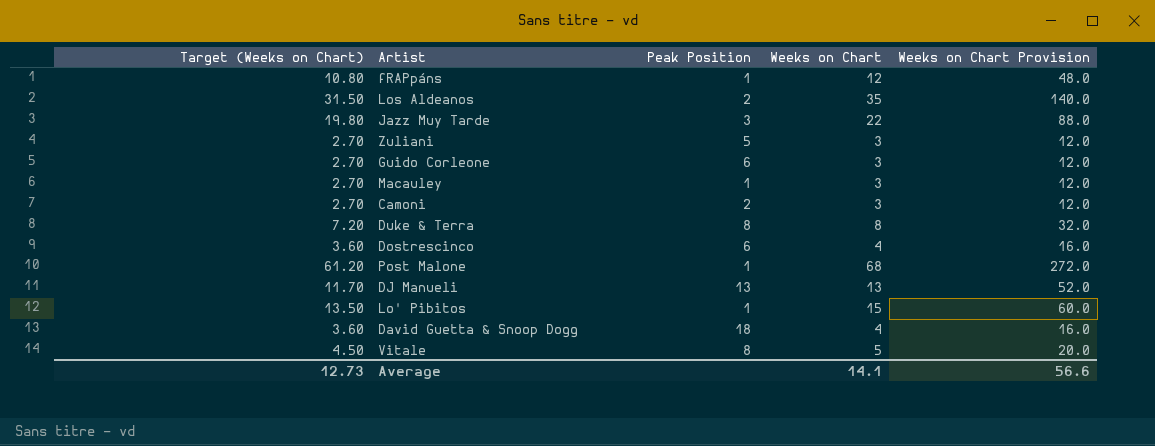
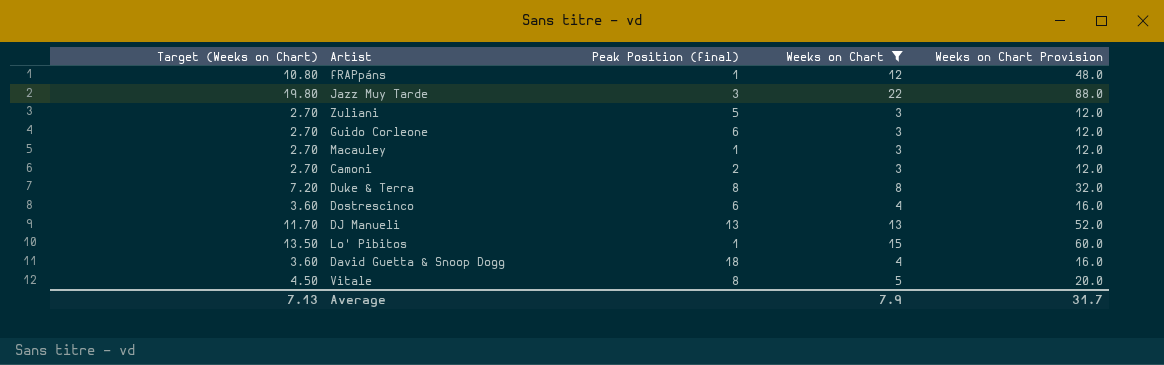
filter: none -> Weeks on Chart <= 22
column name: Peak Position -> Peak Position (final)
Average | Target (Weeks on Chart): 12.73 -> 7.13
Average | Weeks on Chart: 14.1 -> 7.9
Average | Weeks on Chart Provision: 56.6 -> 31.7

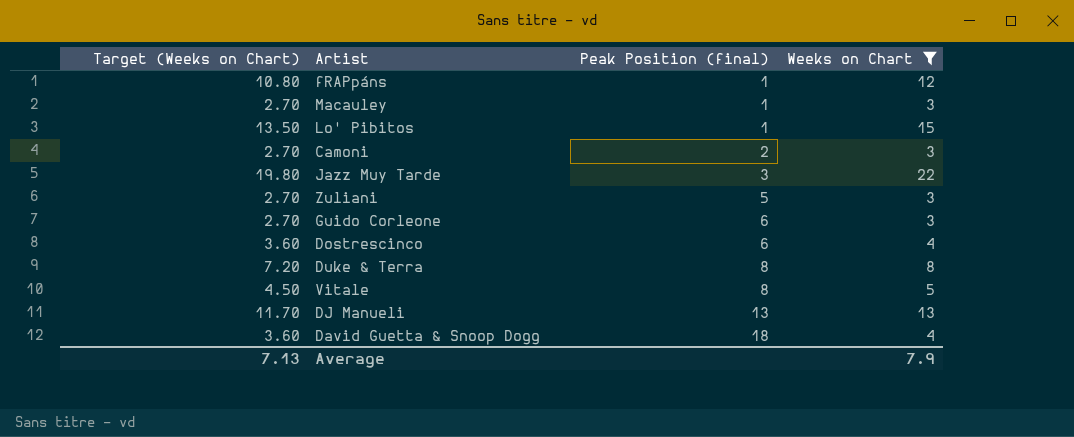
row order: none -> Peak Position (final) ascending
column Weeks on Chart Provision | formula: [Weeks on Chart] * 4 -> none

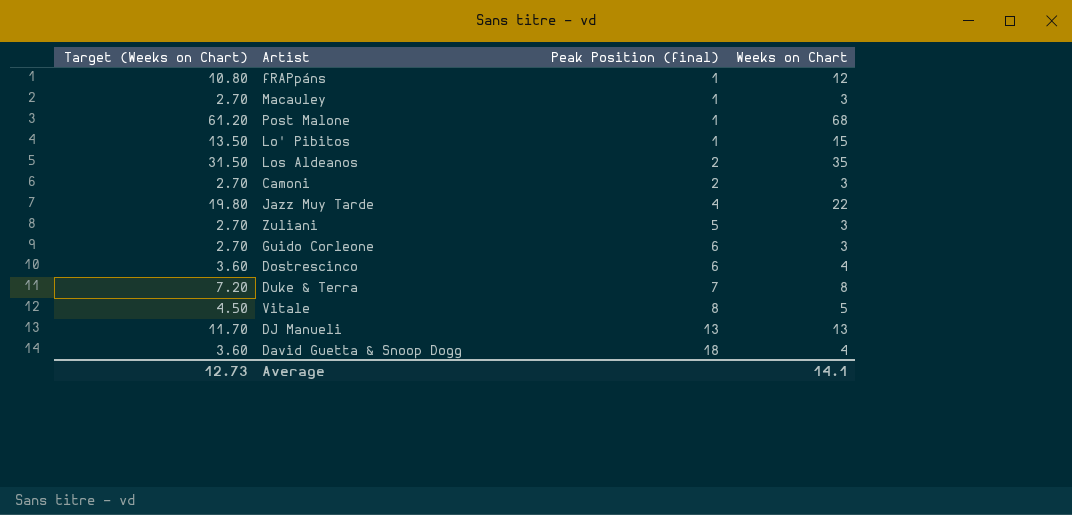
filter: Weeks on Chart <= 22 -> none
Jazz Muy Tarde | Peak Position (final): 3 -> 4
Duke & Terra | Peak Position (final): 8 -> 7
Average | Target (Weeks on Chart): 7.13 -> 12.73
Average | Weeks on Chart: 7.9 -> 14.1

